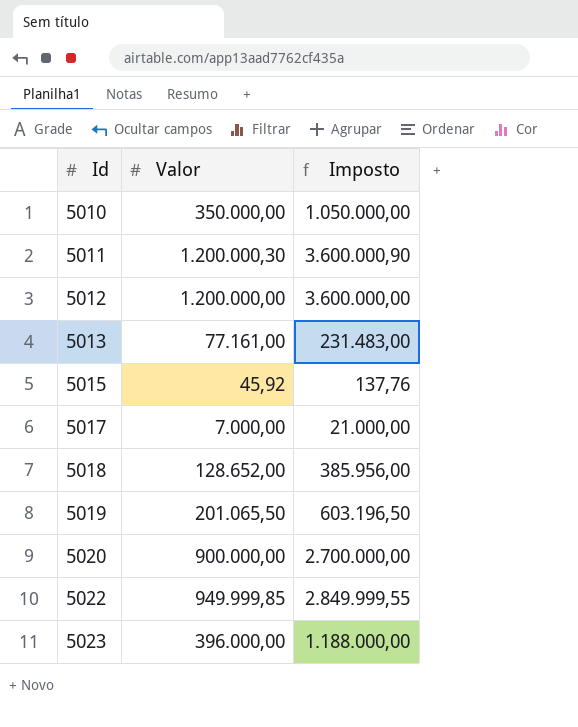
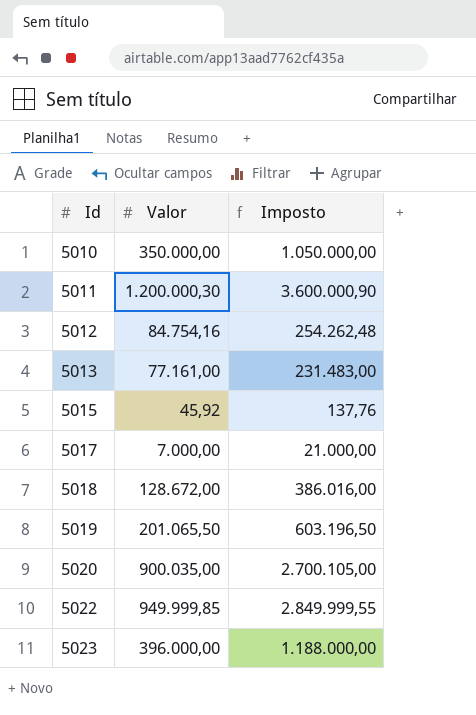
5012 | Valor: 1.200.000,00 -> 84.754,16
5012 | Imposto: 3.600.000,00 -> 254.262,48
5018 | Valor: 128.652,00 -> 128.672,00
5018 | Imposto: 385.956,00 -> 386.016,00
5020 | Valor: 900.000,00 -> 900.035,00
5020 | Imposto: 2.700.000,00 -> 2.700.105,00

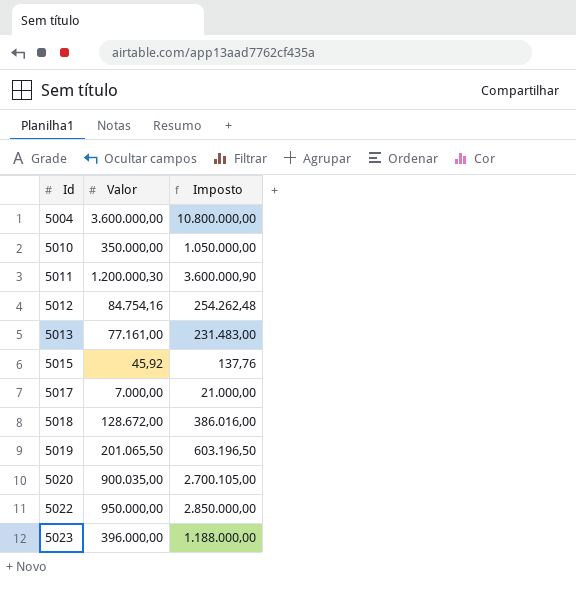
row 5004: none -> 3.600.000,00 | 10.800.000,00
5022 | Valor: 949.999,85 -> 950.000,00
5022 | Imposto: 2.849.999,55 -> 2.850.000,00

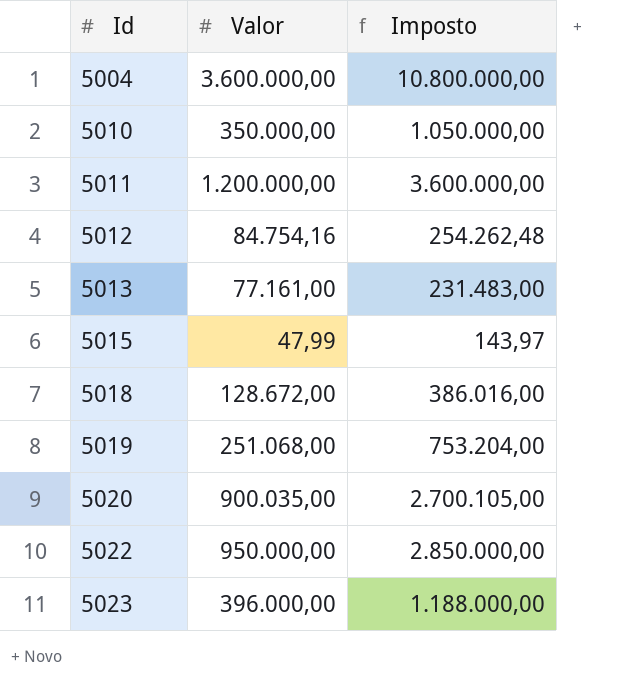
row 5017: 7.000,00 | 21.000,00 -> none
5011 | Valor: 1.200.000,30 -> 1.200.000,00
5011 | Imposto: 3.600.000,90 -> 3.600.000,00
5015 | Valor: 45,92 -> 47,99
5015 | Imposto: 137,76 -> 143,97
5019 | Valor: 201.065,50 -> 251.068,00
5019 | Imposto: 603.196,50 -> 753.204,00

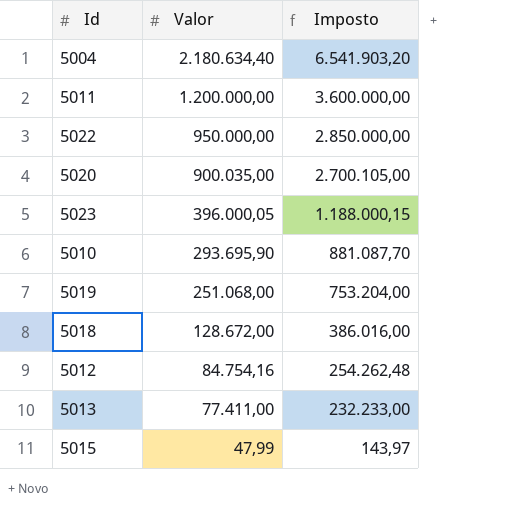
row order: Id ascending -> Valor descending
5004 | Valor: 3.600.000,00 -> 2.180.634,40
5004 | Imposto: 10.800.000,00 -> 6.541.903,20
5023 | Valor: 396.000,00 -> 396.000,05
5023 | Imposto: 1.188.000,00 -> 1.188.000,15
5010 | Valor: 350.000,00 -> 293.695,90
5010 | Imposto: 1.050.000,00 -> 881.087,70
5013 | Valor: 77.161,00 -> 77.411,00
5013 | Imposto: 231.483,00 -> 232.233,00

